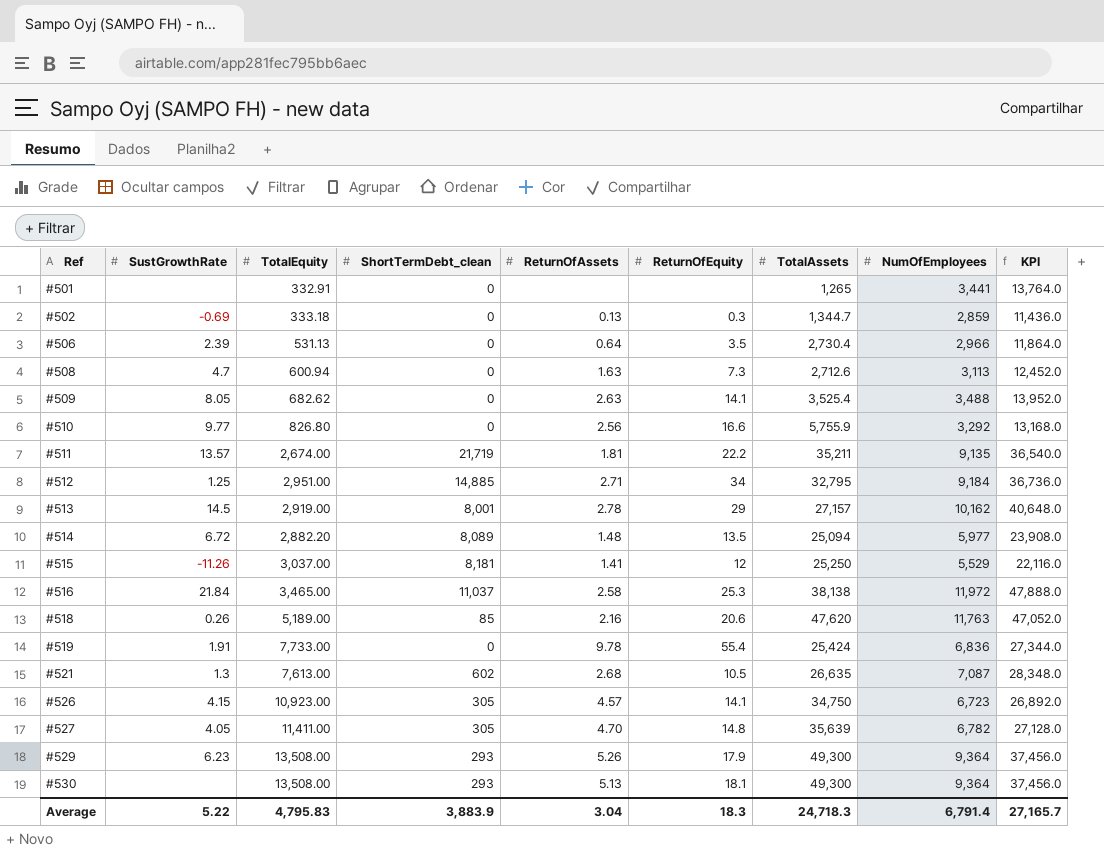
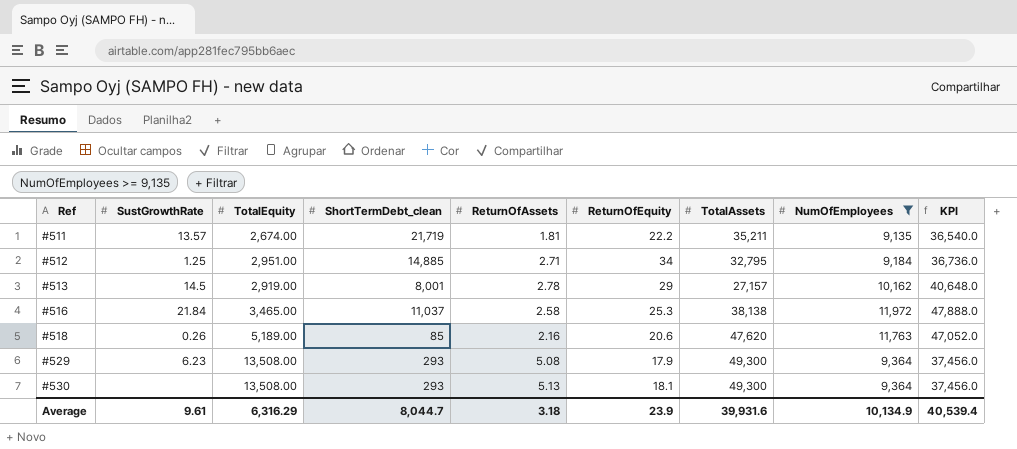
filter: none -> NumOfEmployees >= 9,135
#529 | ReturnOfAssets: 5.26 -> 5.08
Average | SustGrowthRate: 5.22 -> 9.61
Average | TotalEquity: 4,795.83 -> 6,316.29
Average | ShortTermDebt_clean: 3,883.9 -> 8,044.7
Average | ReturnOfAssets: 3.04 -> 3.18
Average | ReturnOfEquity: 18.3 -> 23.9
Average | TotalAssets: 24,718.3 -> 39,931.6
Average | NumOfEmployees: 6,791.4 -> 10,134.9
Average | KPI: 27,165.7 -> 40,539.4

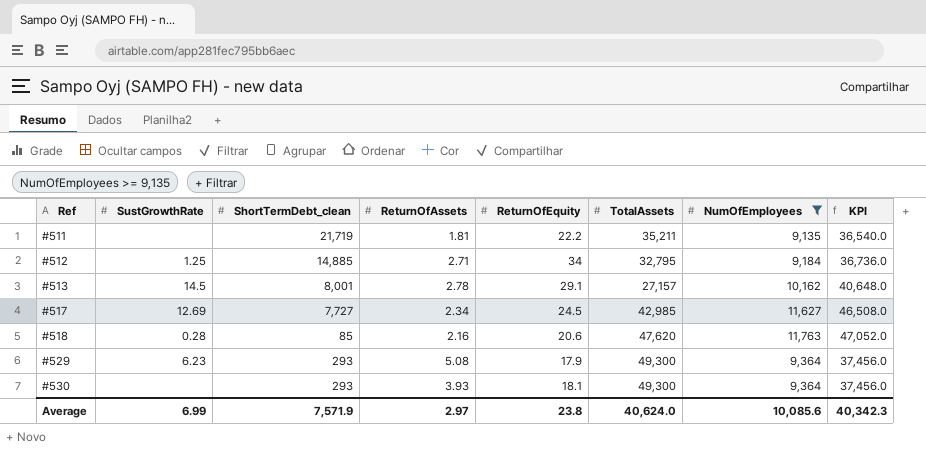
column TotalEquity | position: 3 -> none
row #516: 21.84 | 3,465.00 | 11,037 | 2.58 | 25.3 | 38,138 | 11,972 | 47,888.0 -> none
#511 | SustGrowthRate: 13.57 -> none
#513 | ReturnOfEquity: 29 -> 29.1
row #517: none -> 12.69 | 7,727 | 2.34 | 24.5 | 42,985 | 11,627 | 46,508.0
#518 | SustGrowthRate: 0.26 -> 0.28
#530 | ReturnOfAssets: 5.13 -> 3.93
Average | SustGrowthRate: 9.61 -> 6.99
Average | ShortTermDebt_clean: 8,044.7 -> 7,571.9
Average | ReturnOfAssets: 3.18 -> 2.97
Average | ReturnOfEquity: 23.9 -> 23.8
Average | TotalAssets: 39,931.6 -> 40,624.0
Average | NumOfEmployees: 10,134.9 -> 10,085.6
Average | KPI: 40,539.4 -> 40,342.3

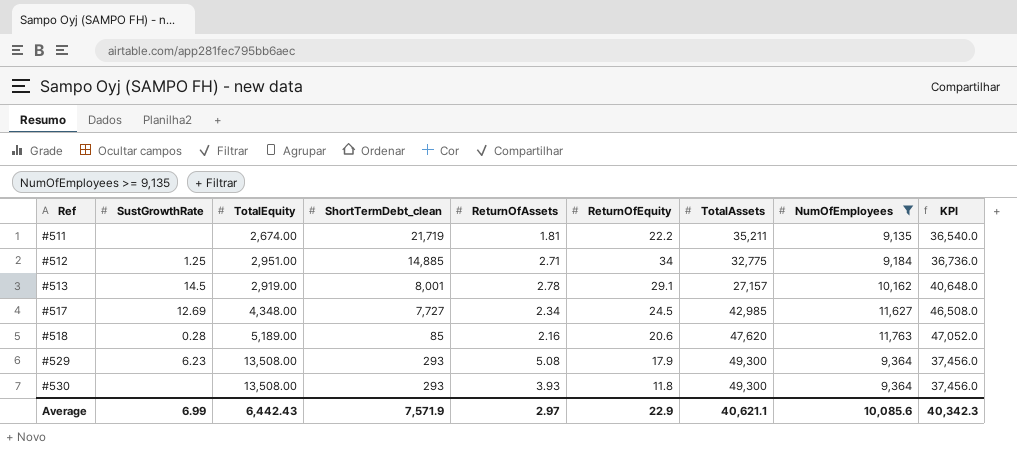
column TotalEquity | position: none -> 3
#512 | TotalAssets: 32,795 -> 32,775
#530 | ReturnOfEquity: 18.1 -> 11.8
Average | ReturnOfEquity: 23.8 -> 22.9
Average | TotalAssets: 40,624.0 -> 40,621.1

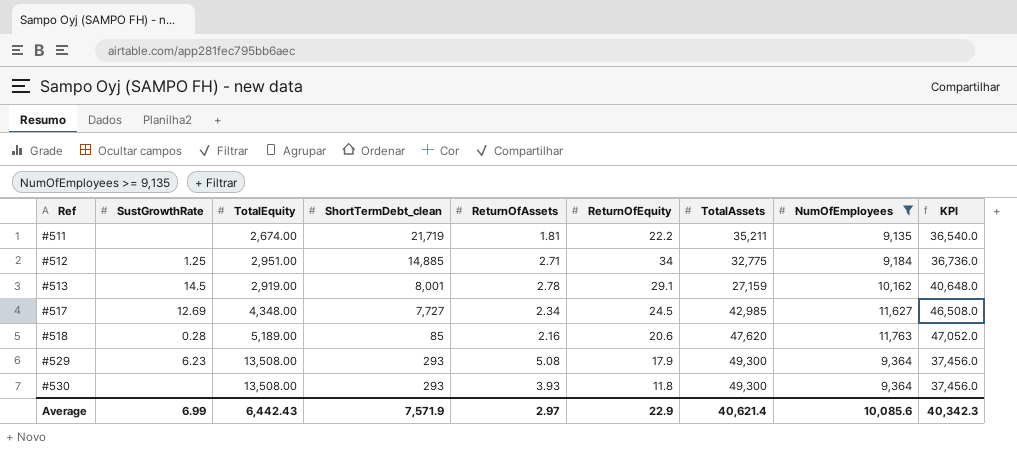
#513 | TotalAssets: 27,157 -> 27,159
Average | TotalAssets: 40,621.1 -> 40,621.4

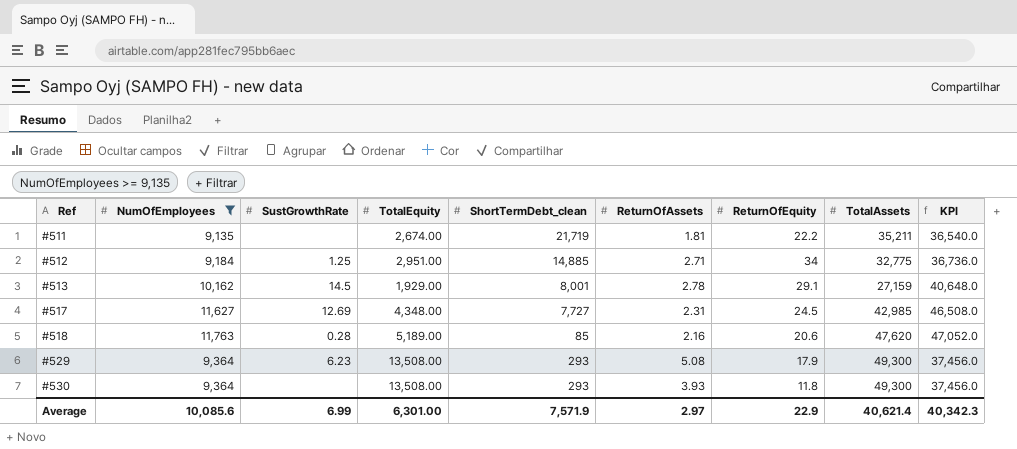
column NumOfEmployees | position: 8 -> 2
#513 | TotalEquity: 2,919.00 -> 1,929.00
#517 | ReturnOfAssets: 2.34 -> 2.31
Average | TotalEquity: 6,442.43 -> 6,301.00

